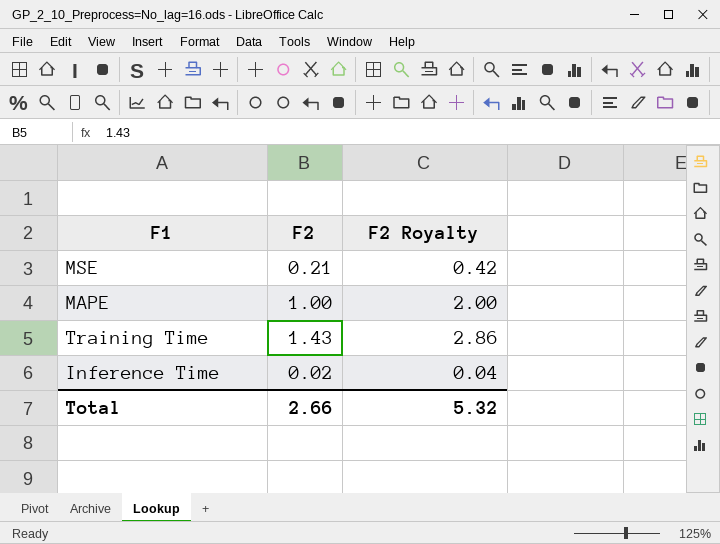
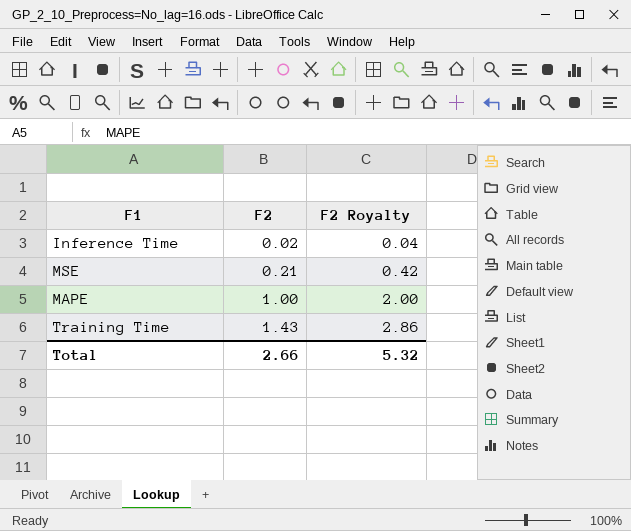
row order: none -> F2 ascending

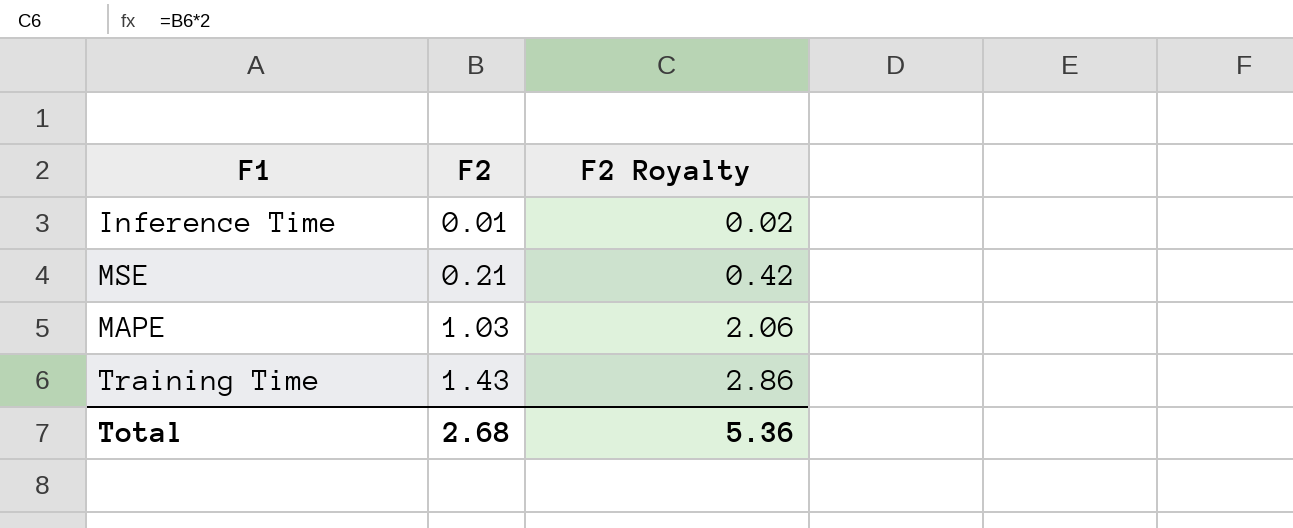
Inference Time | F2: 0.02 -> 0.01
Inference Time | F2 Royalty: 0.04 -> 0.02
MAPE | F2: 1.00 -> 1.03
MAPE | F2 Royalty: 2.00 -> 2.06
Total | F2: 2.66 -> 2.68
Total | F2 Royalty: 5.32 -> 5.36

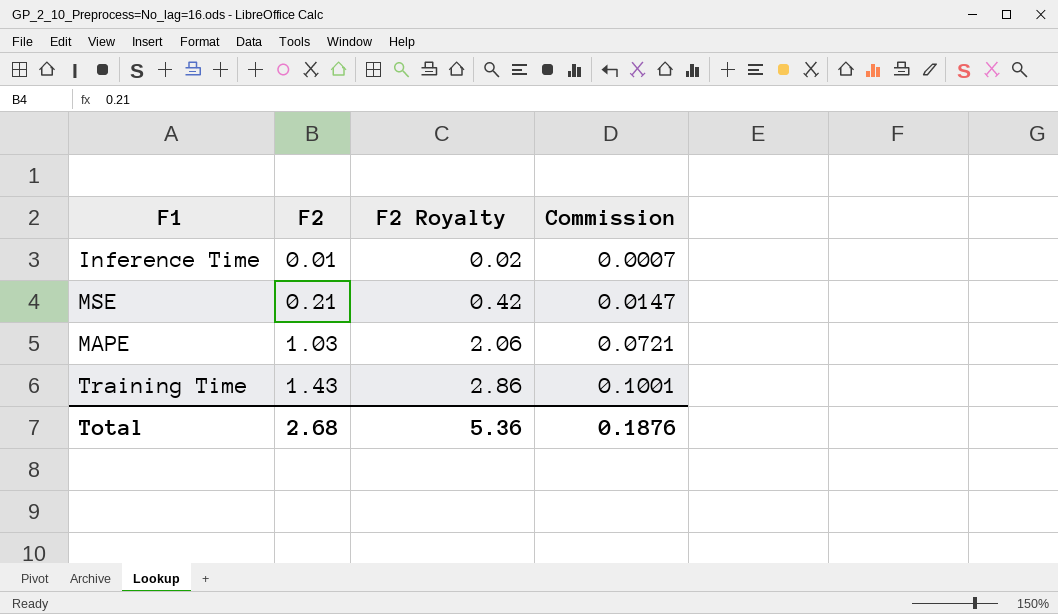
column Commission | formula: none -> [F2] * 0.07

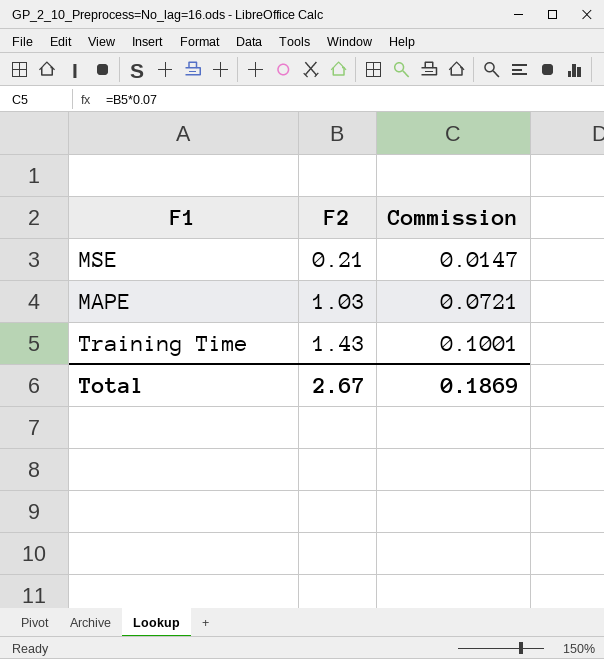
column F2 Royalty | formula: [F2] * 2 -> none
row Inference Time: 0.01 | 0.02 | 0.0007 -> none
Total | F2: 2.68 -> 2.67
Total | Commission: 0.1876 -> 0.1869

